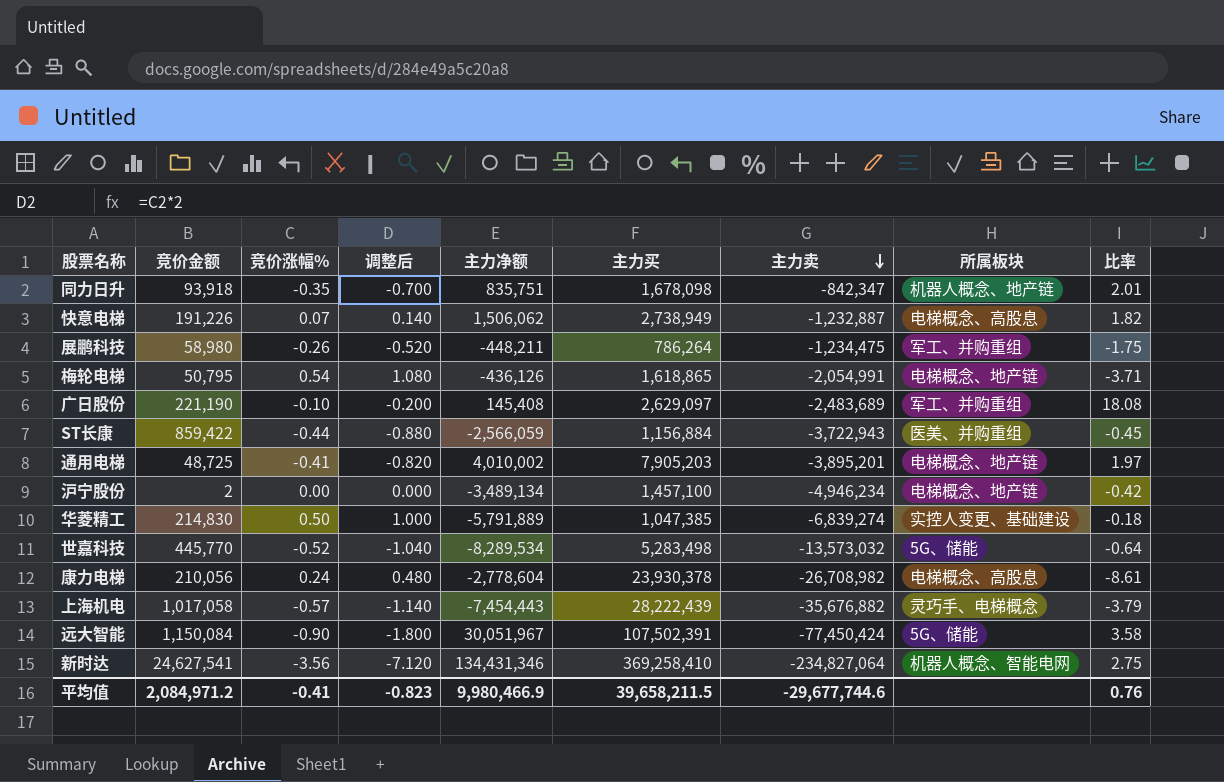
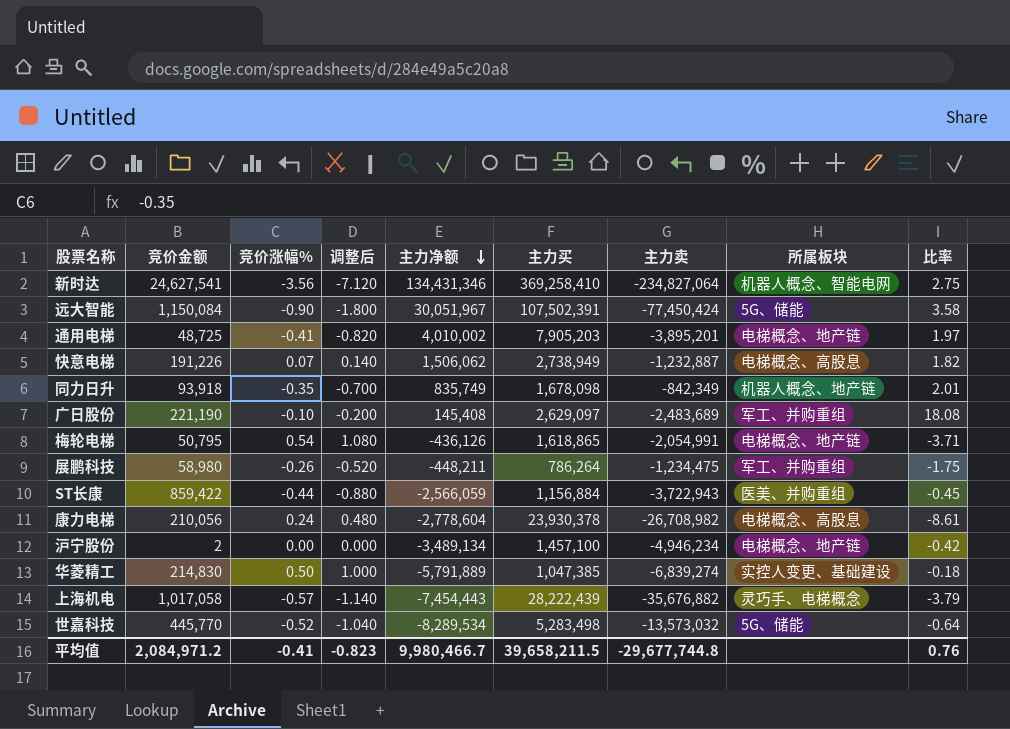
row order: 主力卖 descending -> 主力净额 descending
同力日升 | 主力净额: 835,751 -> 835,749
同力日升 | 主力卖: -842,347 -> -842,349
平均值 | 主力净额: 9,980,466.9 -> 9,980,466.7
平均值 | 主力卖: -29,677,744.6 -> -29,677,744.8

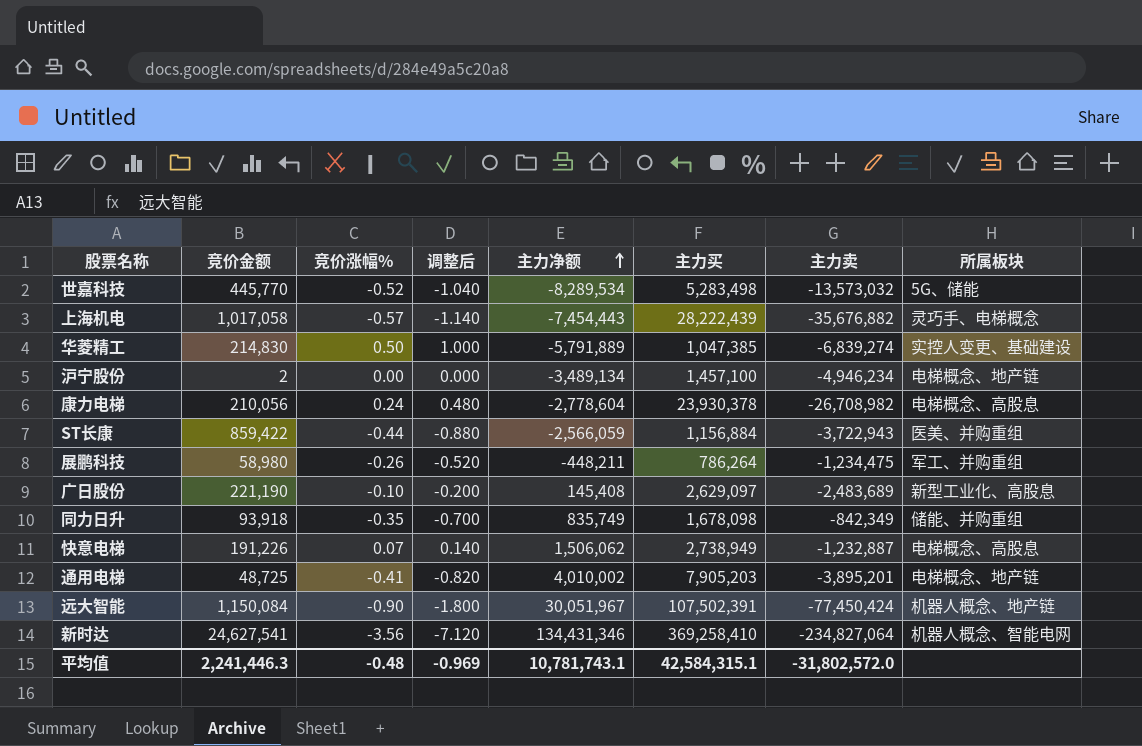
row order: 主力净额 descending -> 主力净额 ascending
column 比率 | formula: [主力买] / [主力净额] -> none
row 梅轮电梯: 50,795 | 0.54 | 1.080 | -436,126 | 1,618,865 | -2,054,991 | 电梯概念、地产链 | -3.71 -> none
广日股份 | 所属板块: 军工、并购重组 -> 新型工业化、高股息
同力日升 | 所属板块: 机器人概念、地产链 -> 储能、并购重组
远大智能 | 所属板块: 5G、储能 -> 机器人概念、地产链
平均值 | 竞价金额: 2,084,971.2 -> 2,241,446.3
平均值 | 竞价涨幅%: -0.41 -> -0.48
平均值 | 调整后: -0.823 -> -0.969
平均值 | 主力净额: 9,980,466.7 -> 10,781,743.1
平均值 | 主力买: 39,658,211.5 -> 42,584,315.1
平均值 | 主力卖: -29,677,744.8 -> -31,802,572.0

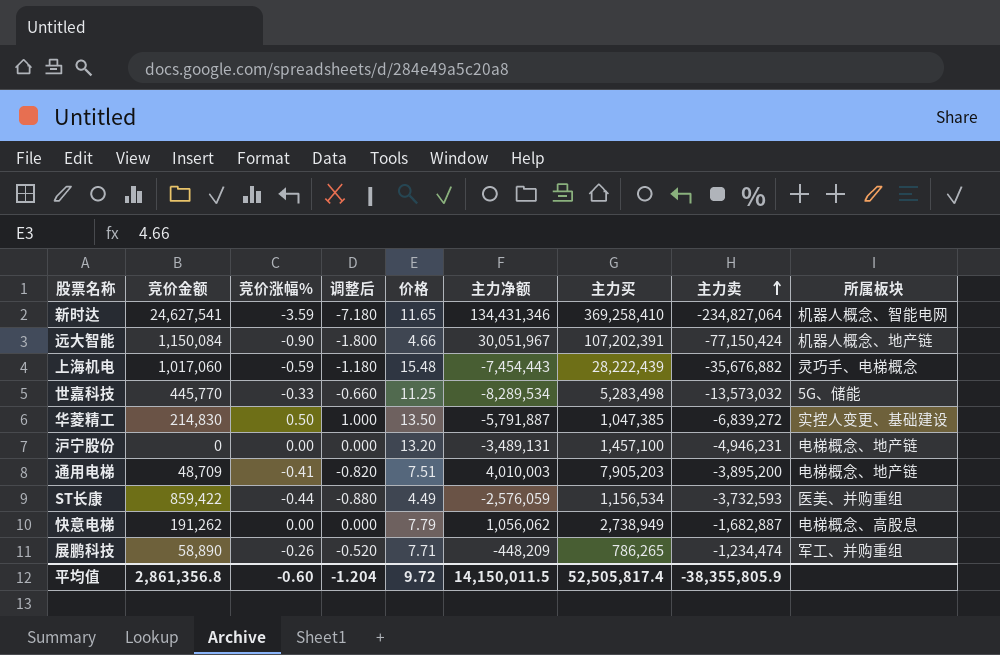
row order: 主力净额 ascending -> 主力卖 ascending
column 价格 | position: none -> 5
row 康力电梯: 210,056 | 0.24 | 0.480 | -2,778,604 | 23,930,378 | -26,708,982 | 电梯概念、高股息 -> none
row 广日股份: 221,190 | -0.10 | -0.200 | 145,408 | 2,629,097 | -2,483,689 | 新型工业化、高股息 -> none
row 同力日升: 93,918 | -0.35 | -0.700 | 835,749 | 1,678,098 | -842,349 | 储能、并购重组 -> none
新时达 | 竞价涨幅%: -3.56 -> -3.59
新时达 | 调整后: -7.120 -> -7.180
远大智能 | 主力买: 107,502,391 -> 107,202,391
远大智能 | 主力卖: -77,450,424 -> -77,150,424
上海机电 | 竞价金额: 1,017,058 -> 1,017,060
上海机电 | 竞价涨幅%: -0.57 -> -0.59
上海机电 | 调整后: -1.140 -> -1.180
世嘉科技 | 竞价涨幅%: -0.52 -> -0.33
世嘉科技 | 调整后: -1.040 -> -0.660
华菱精工 | 主力净额: -5,791,889 -> -5,791,887
华菱精工 | 主力卖: -6,839,274 -> -6,839,272
沪宁股份 | 竞价金额: 2 -> 0
沪宁股份 | 主力净额: -3,489,134 -> -3,489,131
沪宁股份 | 主力卖: -4,946,234 -> -4,946,231
通用电梯 | 竞价金额: 48,725 -> 48,709
通用电梯 | 主力净额: 4,010,002 -> 4,010,003
通用电梯 | 主力卖: -3,895,201 -> -3,895,200
ST长康 | 主力净额: -2,566,059 -> -2,576,059
ST长康 | 主力买: 1,156,884 -> 1,156,534
ST长康 | 主力卖: -3,722,943 -> -3,732,593
快意电梯 | 竞价金额: 191,226 -> 191,262
快意电梯 | 竞价涨幅%: 0.07 -> 0.00
快意电梯 | 调整后: 0.140 -> 0.000
快意电梯 | 主力净额: 1,506,062 -> 1,056,062
快意电梯 | 主力卖: -1,232,887 -> -1,682,887
展鹏科技 | 竞价金额: 58,980 -> 58,890
展鹏科技 | 主力净额: -448,211 -> -448,209
展鹏科技 | 主力买: 786,264 -> 786,265
展鹏科技 | 主力卖: -1,234,475 -> -1,234,474
平均值 | 竞价金额: 2,241,446.3 -> 2,861,356.8
平均值 | 竞价涨幅%: -0.48 -> -0.60
平均值 | 调整后: -0.969 -> -1.204
平均值 | 主力净额: 10,781,743.1 -> 14,150,011.5
平均值 | 主力买: 42,584,315.1 -> 52,505,817.4
平均值 | 主力卖: -31,802,572.0 -> -38,355,805.9

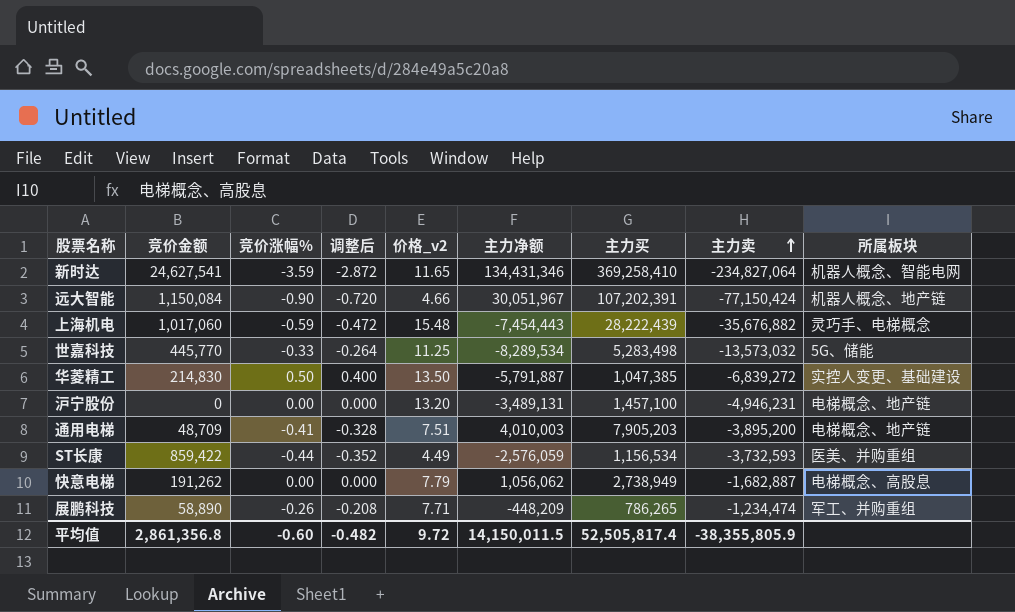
column 调整后 | formula: [竞价涨幅%] * 2 -> [竞价涨幅%] * 0.8
column name: 价格 -> 价格_v2
平均值 | 调整后: -1.204 -> -0.482

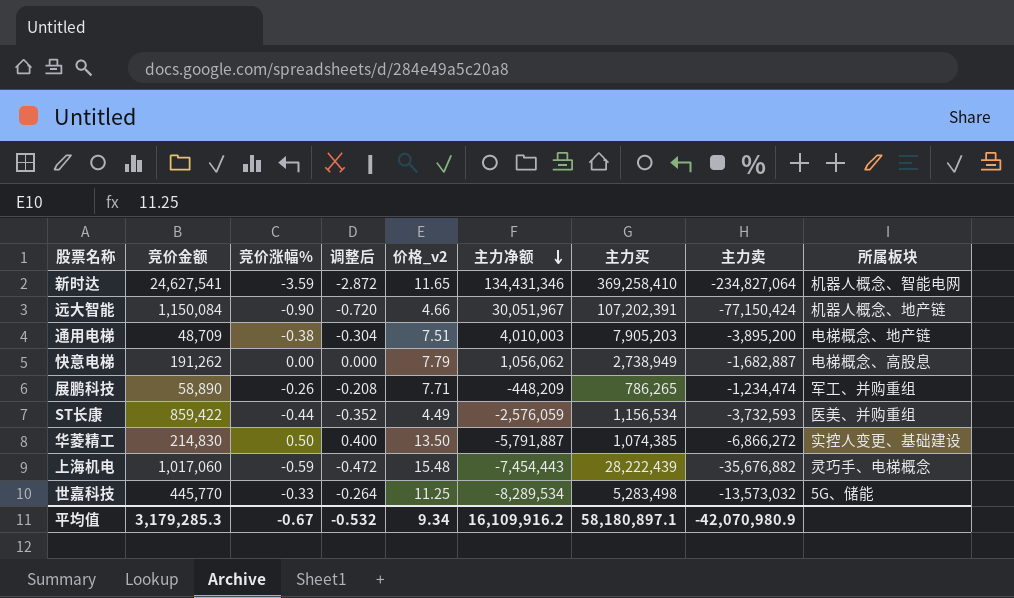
row order: 主力卖 ascending -> 主力净额 descending
row 沪宁股份: 0 | 0.00 | 0.000 | 13.20 | -3,489,131 | 1,457,100 | -4,946,231 | 电梯概念、地产链 -> none
通用电梯 | 竞价涨幅%: -0.41 -> -0.38
通用电梯 | 调整后: -0.328 -> -0.304
华菱精工 | 主力买: 1,047,385 -> 1,074,385
华菱精工 | 主力卖: -6,839,272 -> -6,866,272
平均值 | 竞价金额: 2,861,356.8 -> 3,179,285.3
平均值 | 竞价涨幅%: -0.60 -> -0.67
平均值 | 调整后: -0.482 -> -0.532
平均值 | 价格_v2: 9.72 -> 9.34
平均值 | 主力净额: 14,150,011.5 -> 16,109,916.2
平均值 | 主力买: 52,505,817.4 -> 58,180,897.1
平均值 | 主力卖: -38,355,805.9 -> -42,070,980.9

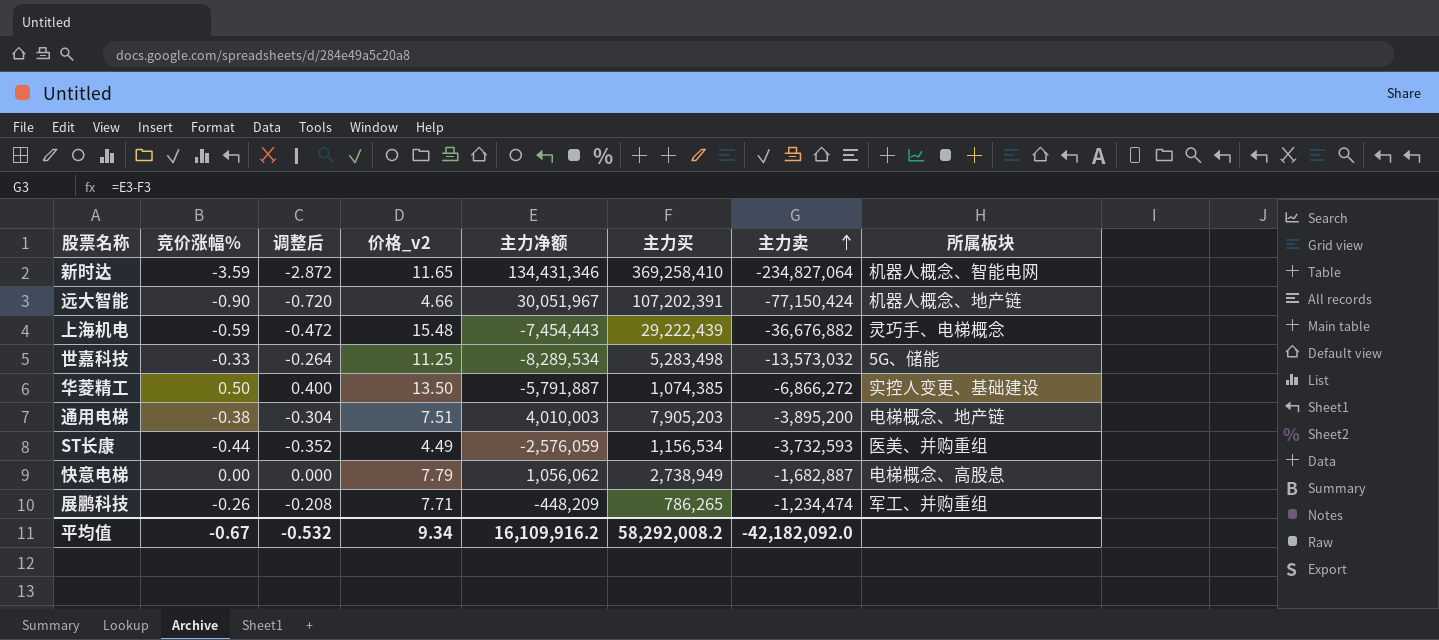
row order: 主力净额 descending -> 主力卖 ascending
column 竞价金额 | position: 2 -> none
上海机电 | 主力买: 28,222,439 -> 29,222,439
上海机电 | 主力卖: -35,676,882 -> -36,676,882
平均值 | 主力买: 58,180,897.1 -> 58,292,008.2
平均值 | 主力卖: -42,070,980.9 -> -42,182,092.0

